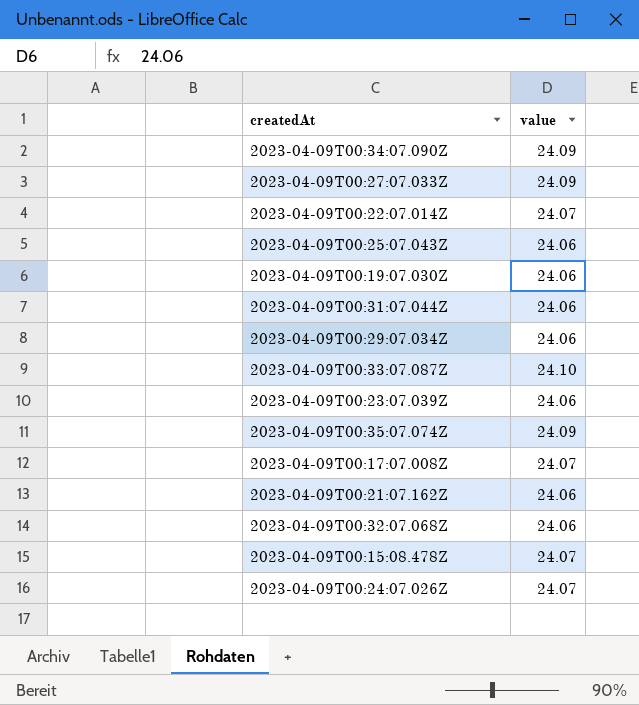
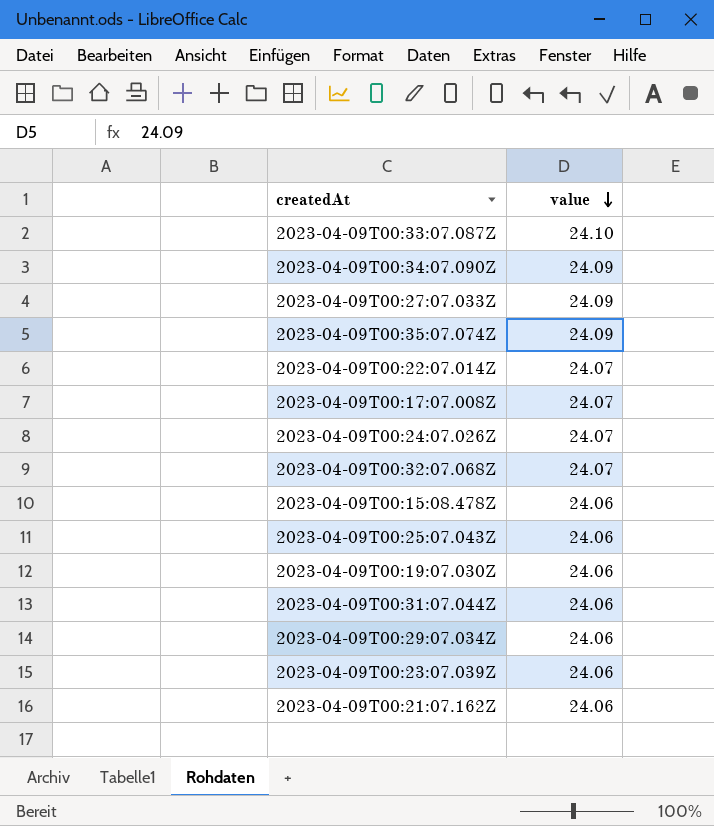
row order: none -> value descending
2023-04-09T00:32:07.068Z | value: 24.06 -> 24.07
2023-04-09T00:15:08.478Z | value: 24.07 -> 24.06

